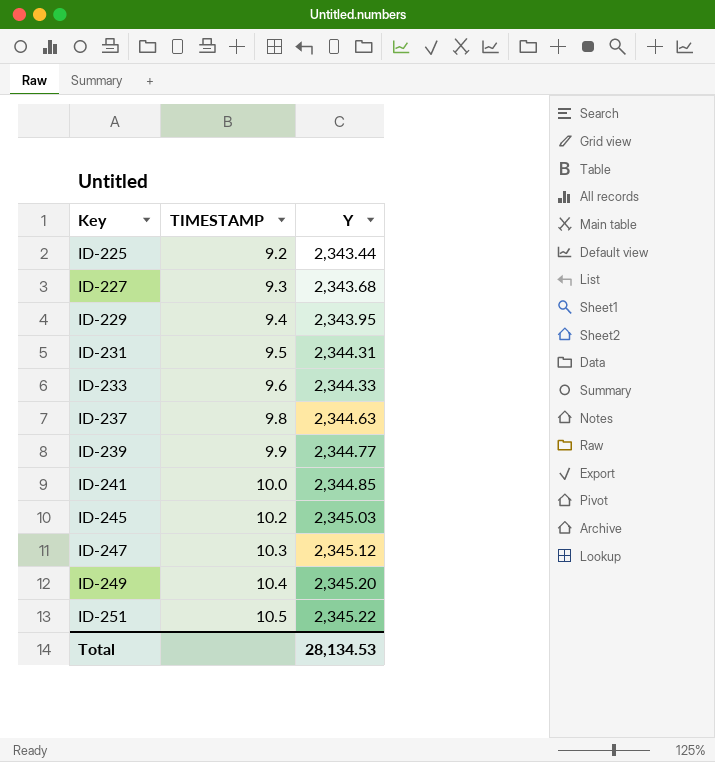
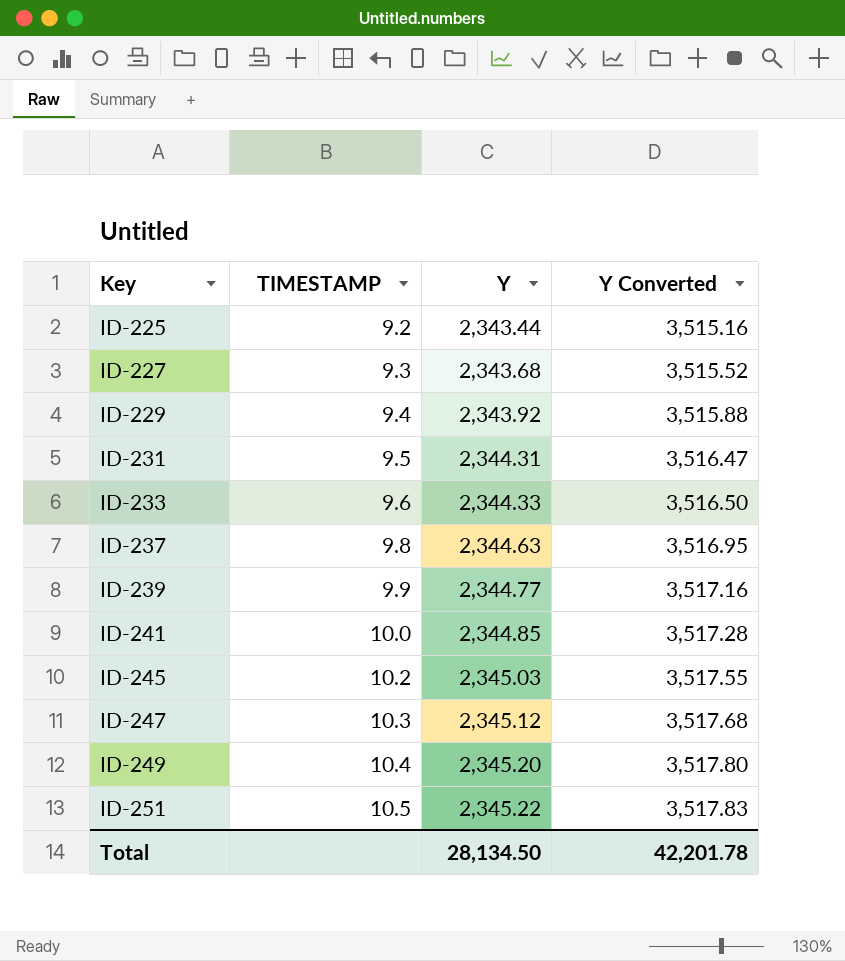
column Y Converted | formula: none -> [Y] * 1.5
ID-229 | Y: 2,343.95 -> 2,343.92
Total | Y: 28,134.53 -> 28,134.50

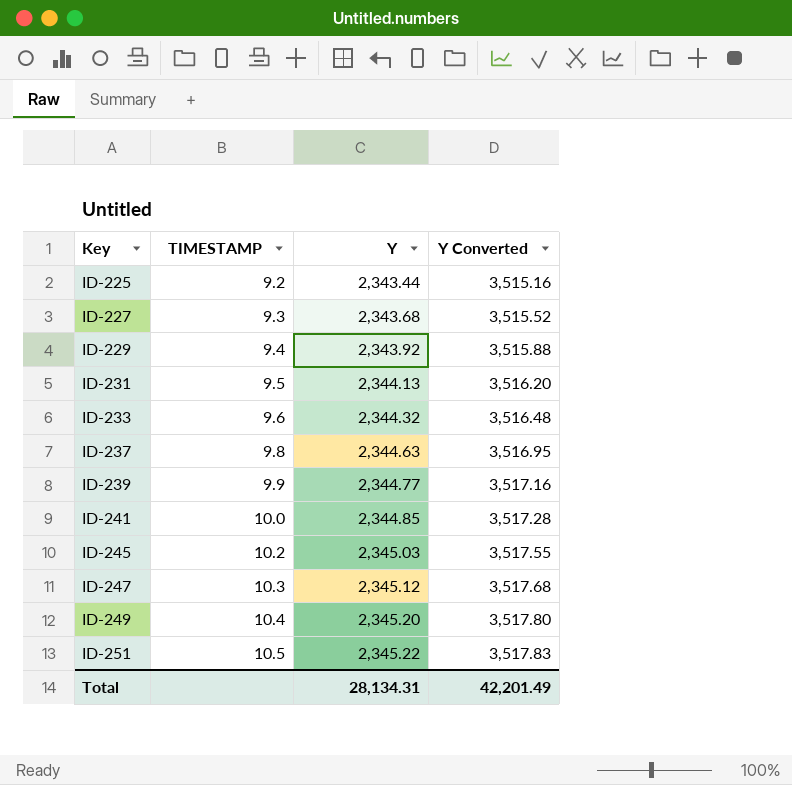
ID-231 | Y: 2,344.31 -> 2,344.13
ID-231 | Y Converted: 3,516.47 -> 3,516.20
ID-233 | Y: 2,344.33 -> 2,344.32
ID-233 | Y Converted: 3,516.50 -> 3,516.48
Total | Y: 28,134.50 -> 28,134.31
Total | Y Converted: 42,201.78 -> 42,201.49

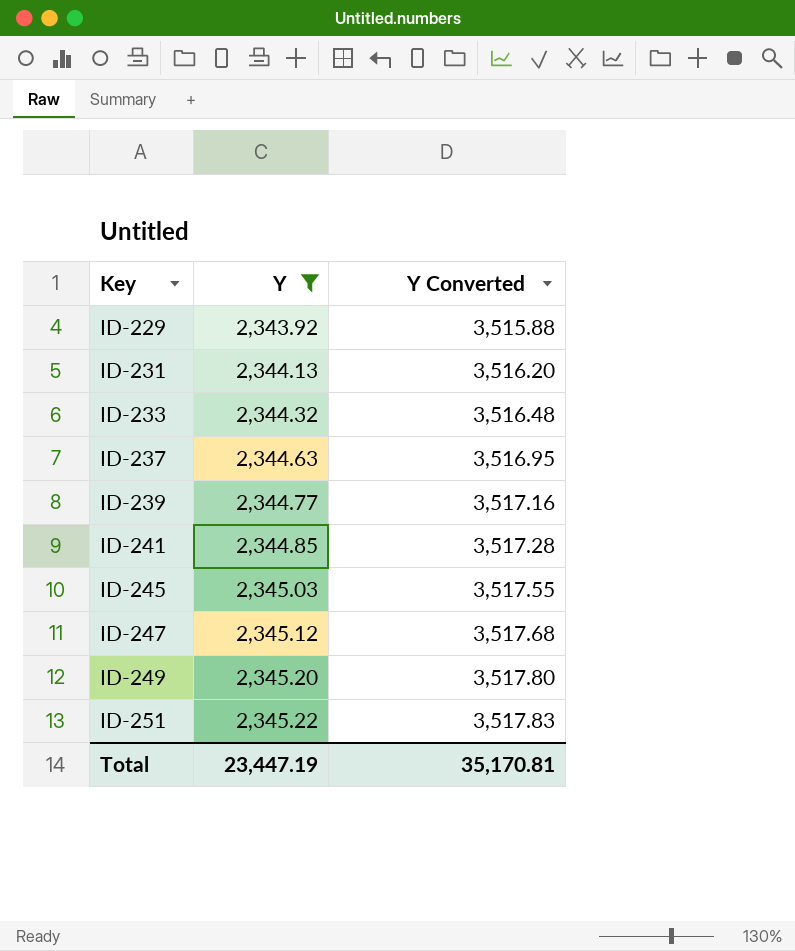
filter: none -> Y >= 2,343.92
column TIMESTAMP | position: 2 -> none
Total | Y: 28,134.31 -> 23,447.19
Total | Y Converted: 42,201.49 -> 35,170.81

